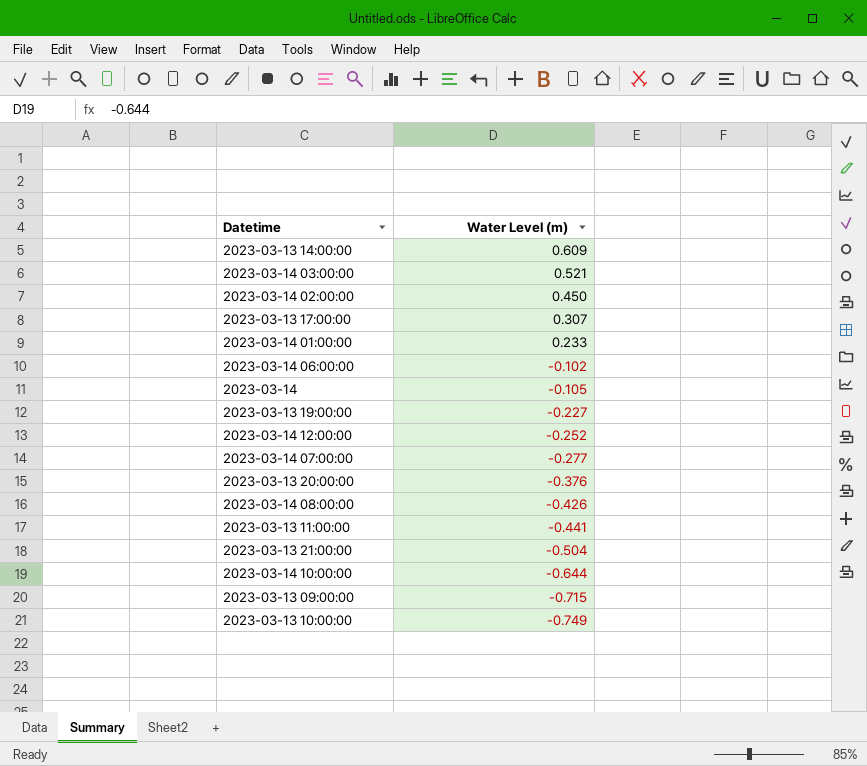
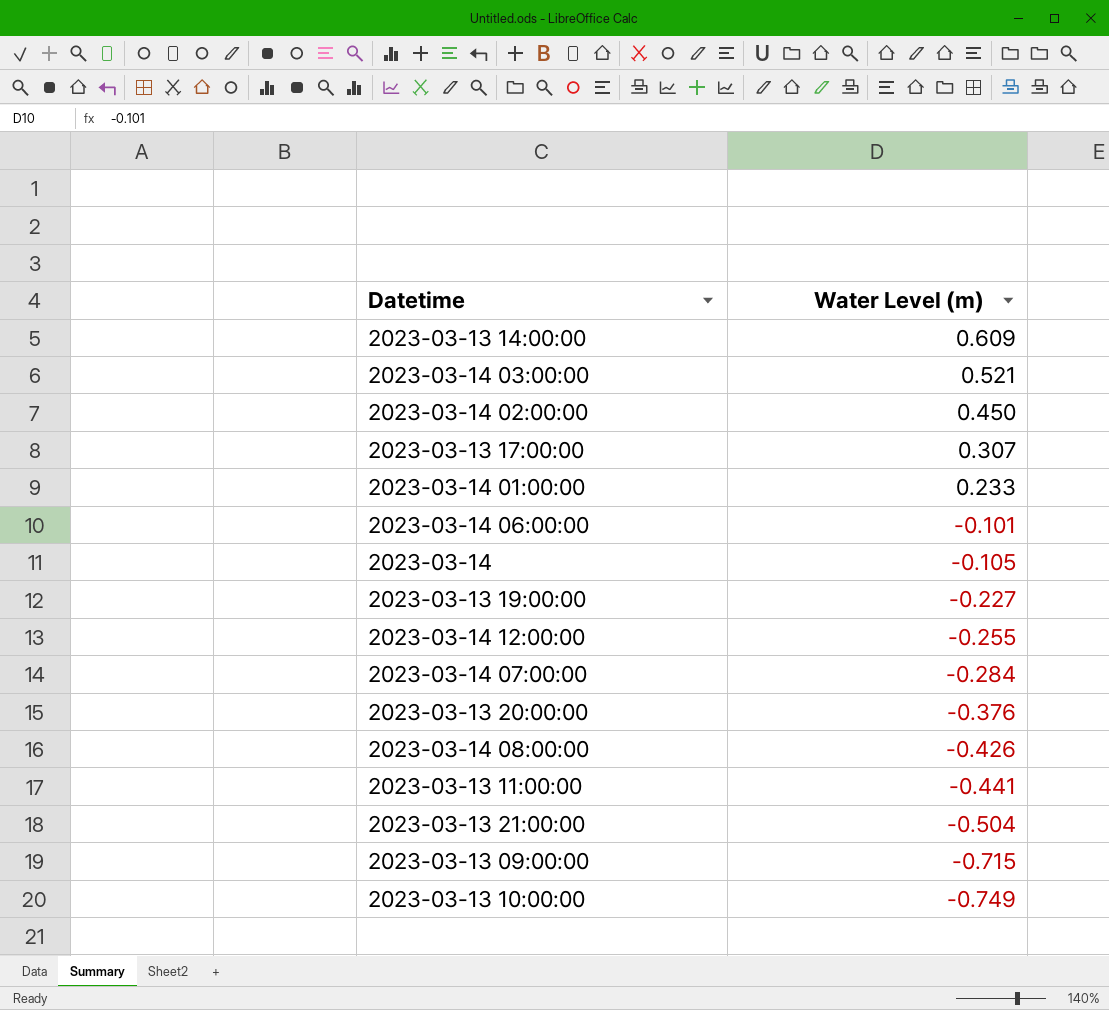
row 2023-03-14 10:00:00: -0.644 -> none
2023-03-14 06:00:00 | Water Level (m): -0.102 -> -0.101
2023-03-14 12:00:00 | Water Level (m): -0.252 -> -0.255
2023-03-14 07:00:00 | Water Level (m): -0.277 -> -0.284

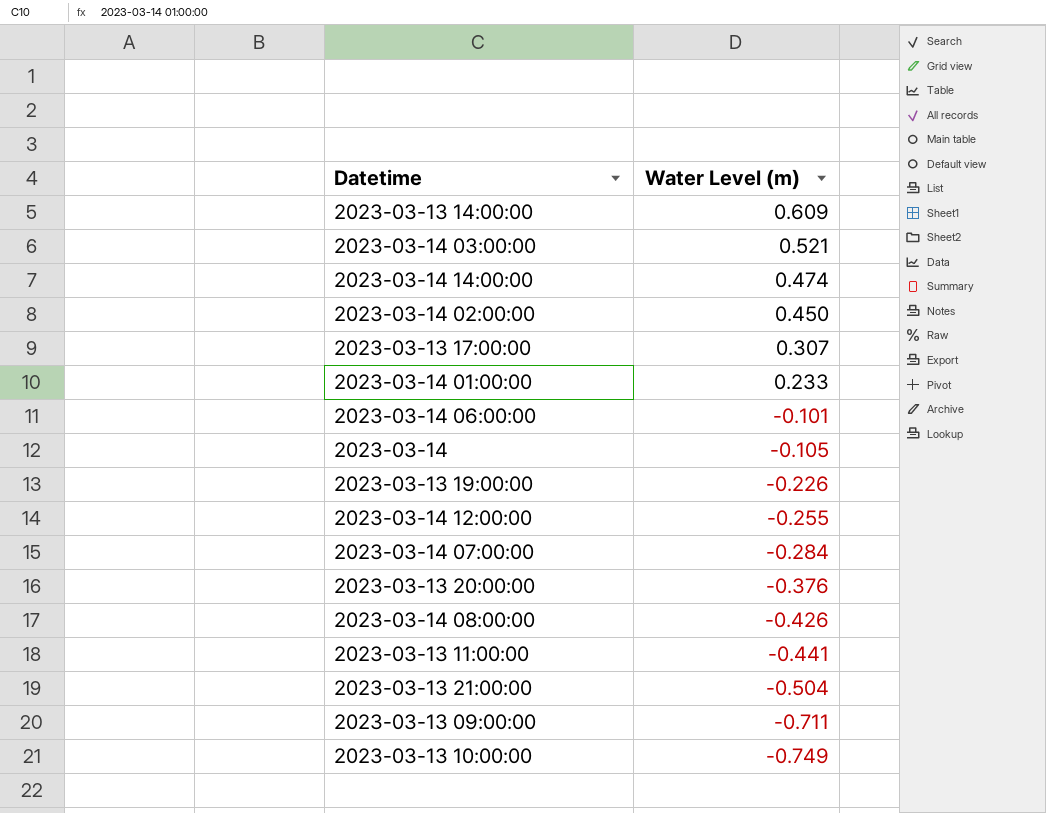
row 2023-03-14 14:00:00: none -> 0.474
2023-03-13 19:00:00 | Water Level (m): -0.227 -> -0.226
2023-03-13 09:00:00 | Water Level (m): -0.715 -> -0.711

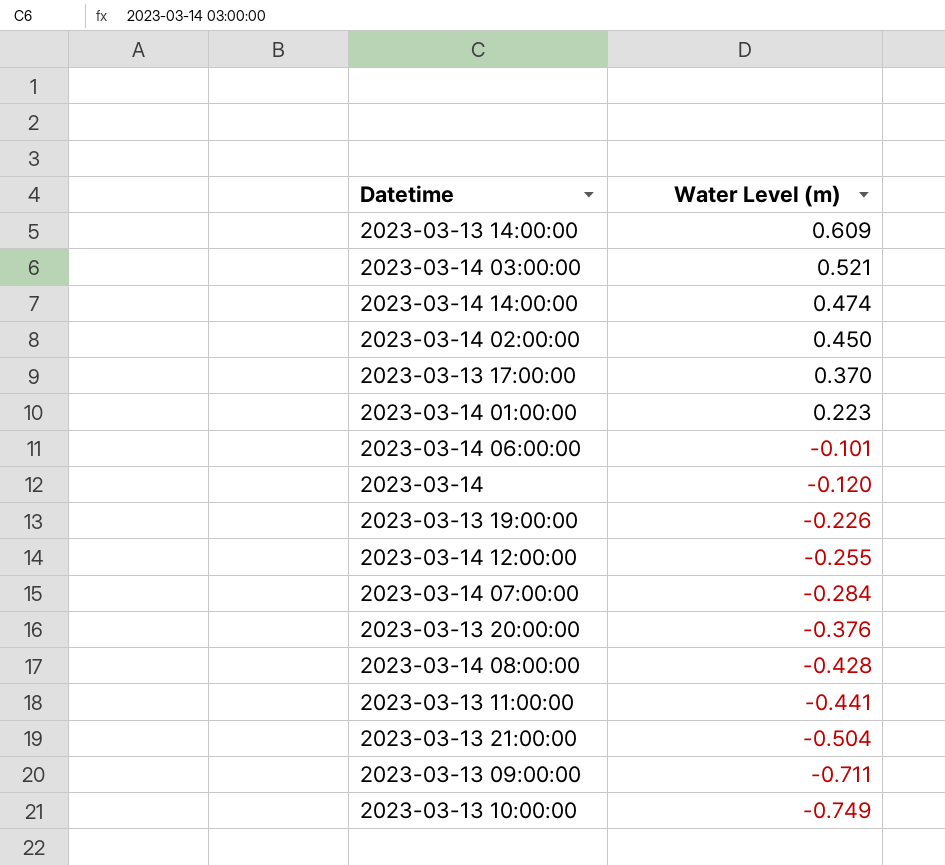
2023-03-13 17:00:00 | Water Level (m): 0.307 -> 0.370
2023-03-14 01:00:00 | Water Level (m): 0.233 -> 0.223
2023-03-14 | Water Level (m): -0.105 -> -0.120
2023-03-14 08:00:00 | Water Level (m): -0.426 -> -0.428

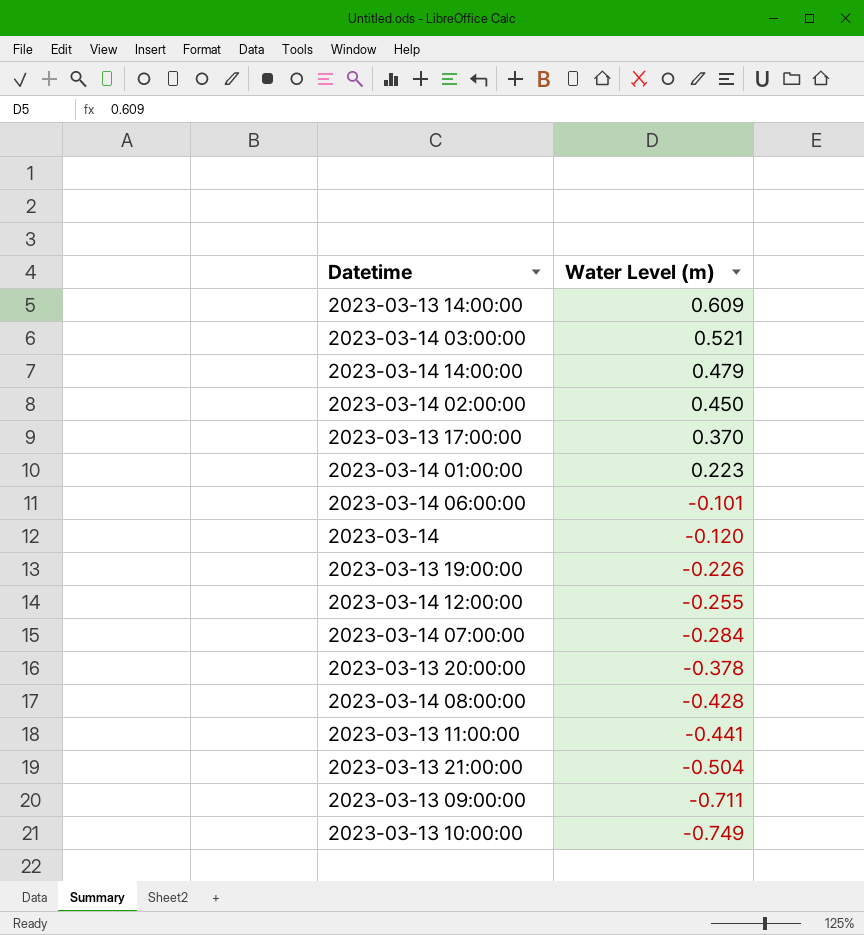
2023-03-14 14:00:00 | Water Level (m): 0.474 -> 0.479
2023-03-13 20:00:00 | Water Level (m): -0.376 -> -0.378

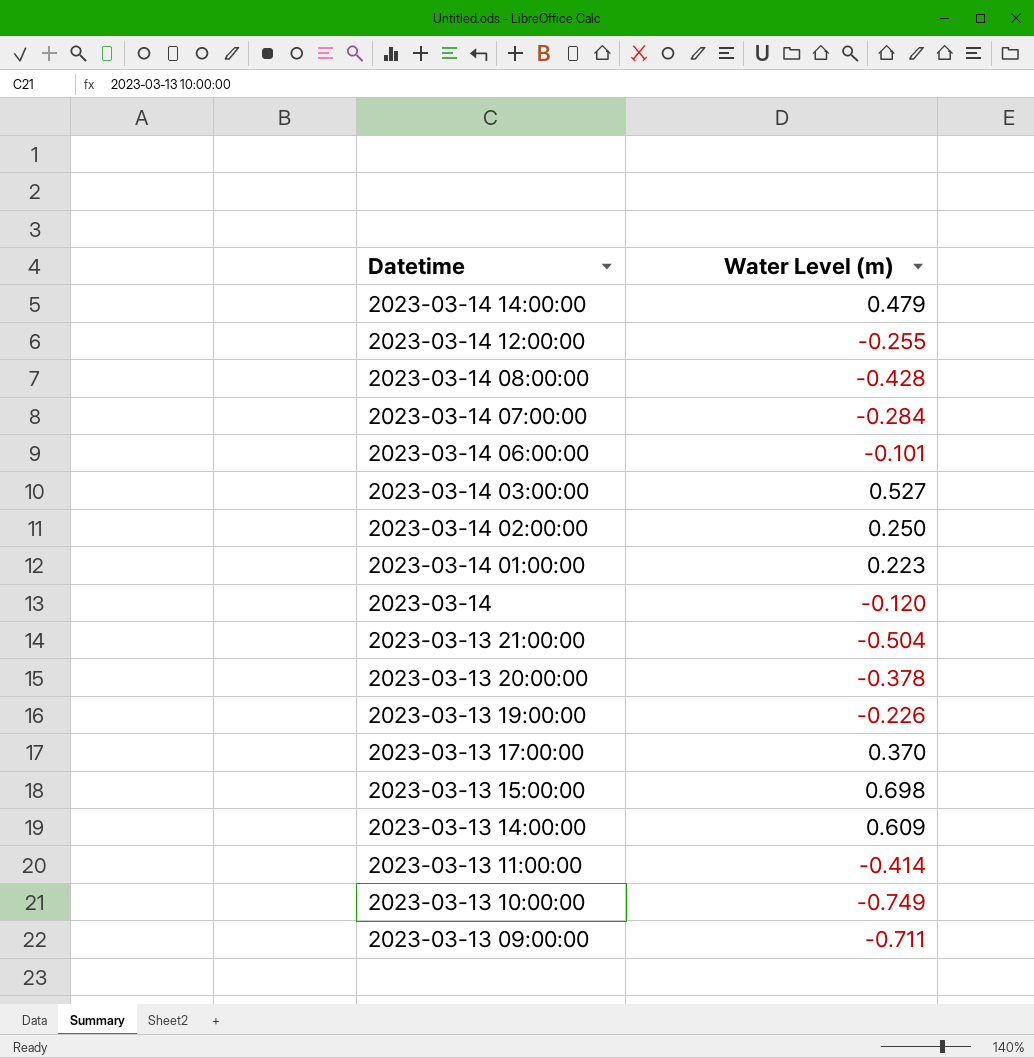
row order: Water Level (m) descending -> Datetime descending
2023-03-14 03:00:00 | Water Level (m): 0.521 -> 0.527
2023-03-14 02:00:00 | Water Level (m): 0.450 -> 0.250
row 2023-03-13 15:00:00: none -> 0.698
2023-03-13 11:00:00 | Water Level (m): -0.441 -> -0.414

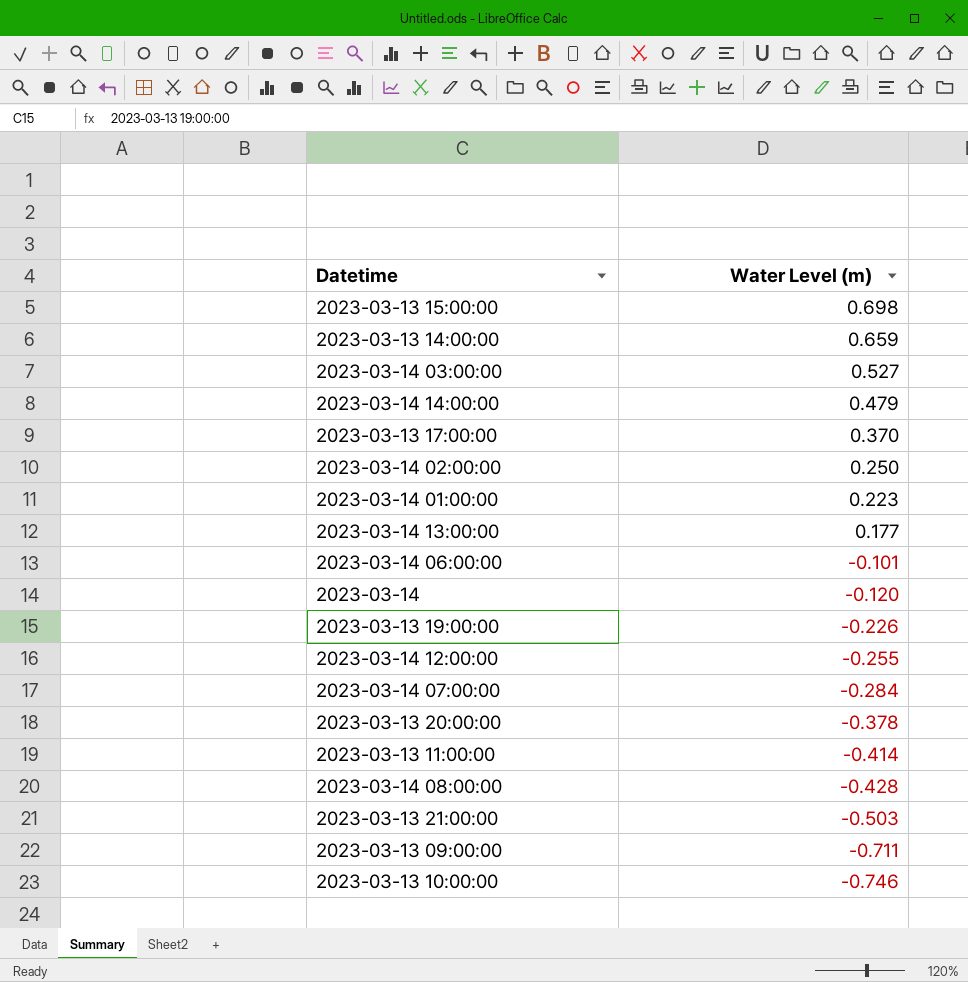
row order: Datetime descending -> Water Level (m) descending
2023-03-13 14:00:00 | Water Level (m): 0.609 -> 0.659
row 2023-03-14 13:00:00: none -> 0.177
2023-03-13 21:00:00 | Water Level (m): -0.504 -> -0.503
2023-03-13 10:00:00 | Water Level (m): -0.749 -> -0.746

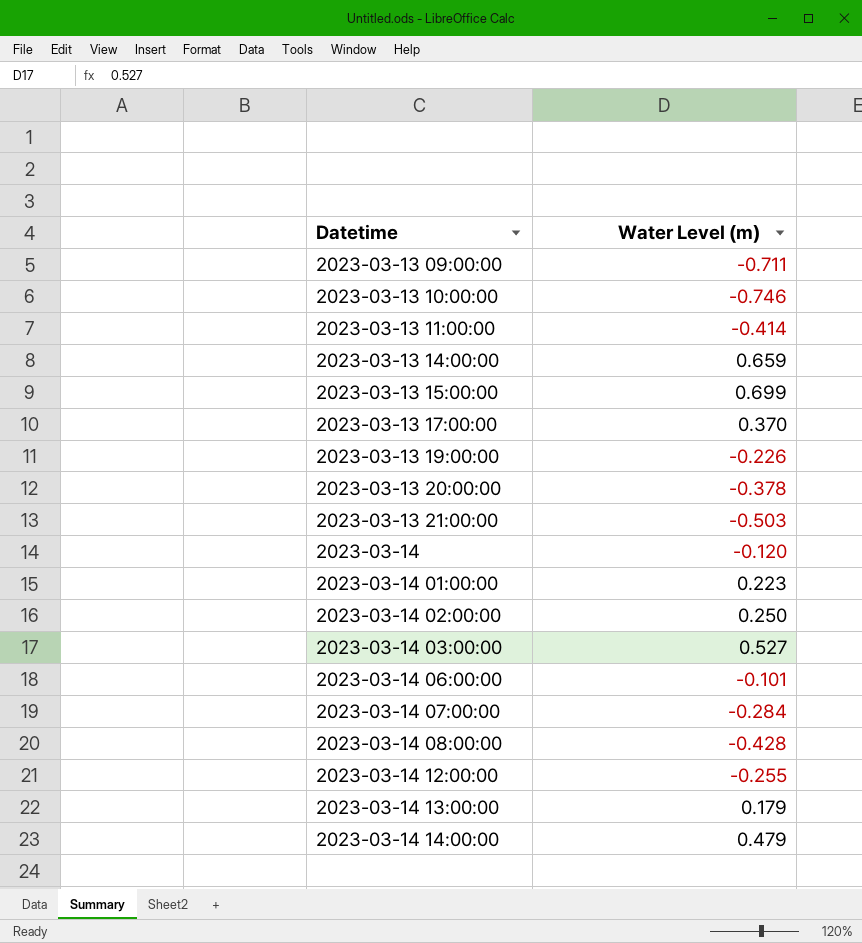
row order: Water Level (m) descending -> Datetime ascending
2023-03-13 15:00:00 | Water Level (m): 0.698 -> 0.699
2023-03-14 13:00:00 | Water Level (m): 0.177 -> 0.179

